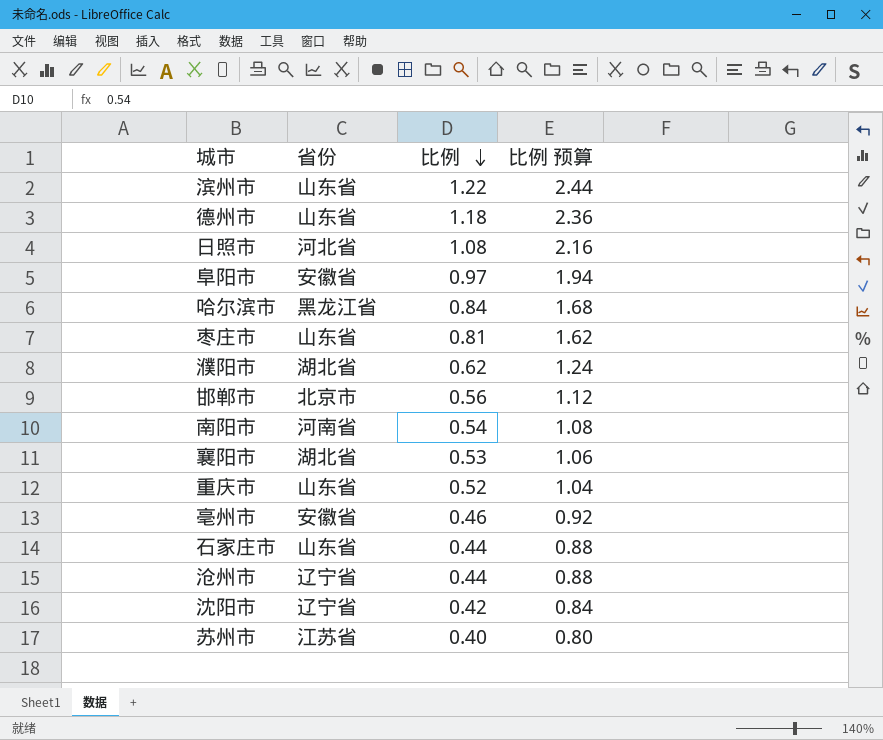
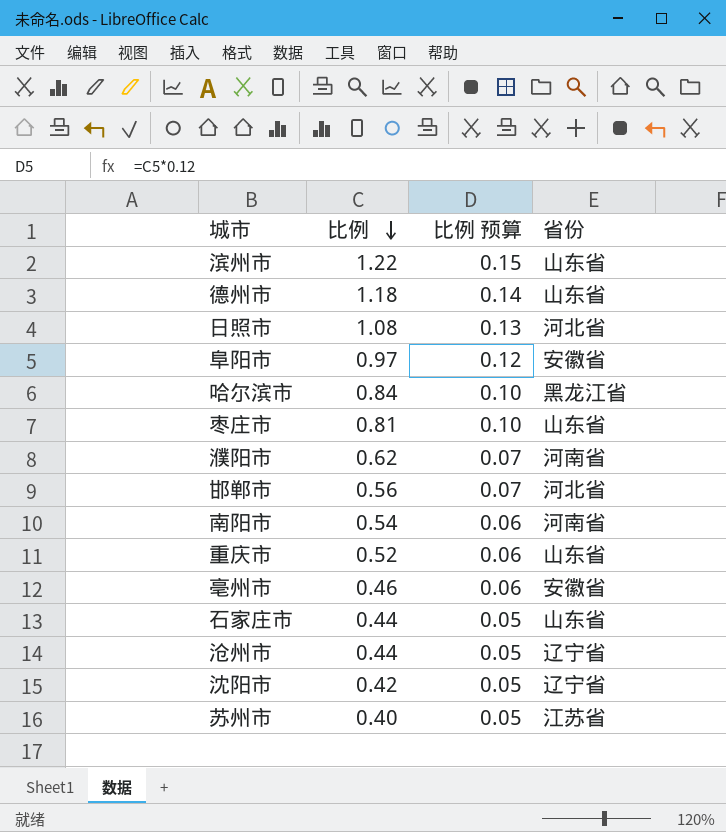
column 比例 预算 | formula: [比例] * 2 -> [比例] * 0.12
column 省份 | position: 2 -> 4
row 襄阳市: 湖北省 | 0.53 | 1.06 -> none
濮阳市 | 省份: 湖北省 -> 河南省
邯郸市 | 省份: 北京市 -> 河北省

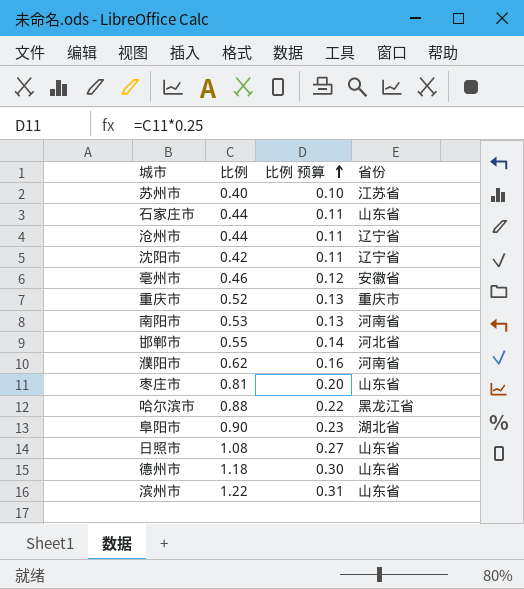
row order: 比例 descending -> 比例 预算 ascending
column 比例 预算 | formula: [比例] * 0.12 -> [比例] * 0.25
重庆市 | 省份: 山东省 -> 重庆市
南阳市 | 比例: 0.54 -> 0.53
邯郸市 | 比例: 0.56 -> 0.55
哈尔滨市 | 比例: 0.84 -> 0.88
阜阳市 | 比例: 0.97 -> 0.90
阜阳市 | 省份: 安徽省 -> 湖北省
日照市 | 省份: 河北省 -> 山东省

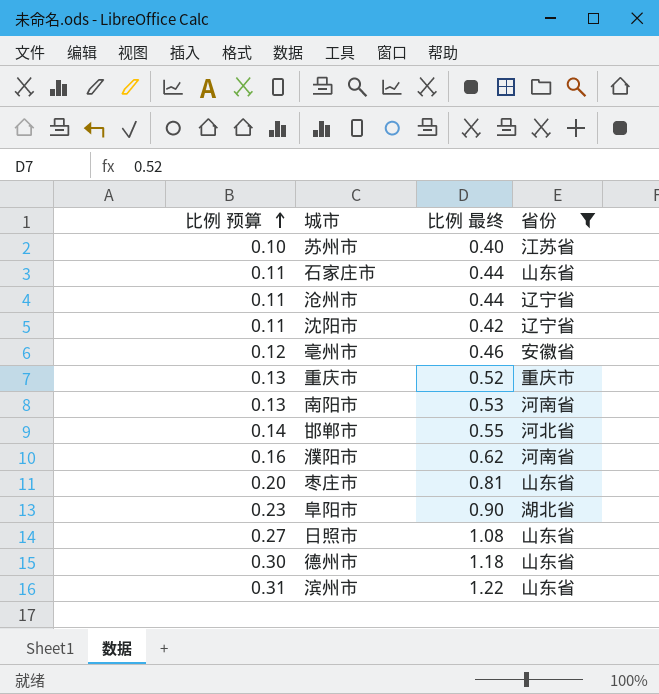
filter: none -> 省份 != 黑龙江省
column 比例 预算 | position: 3 -> 1
column name: 比例 -> 比例 最终

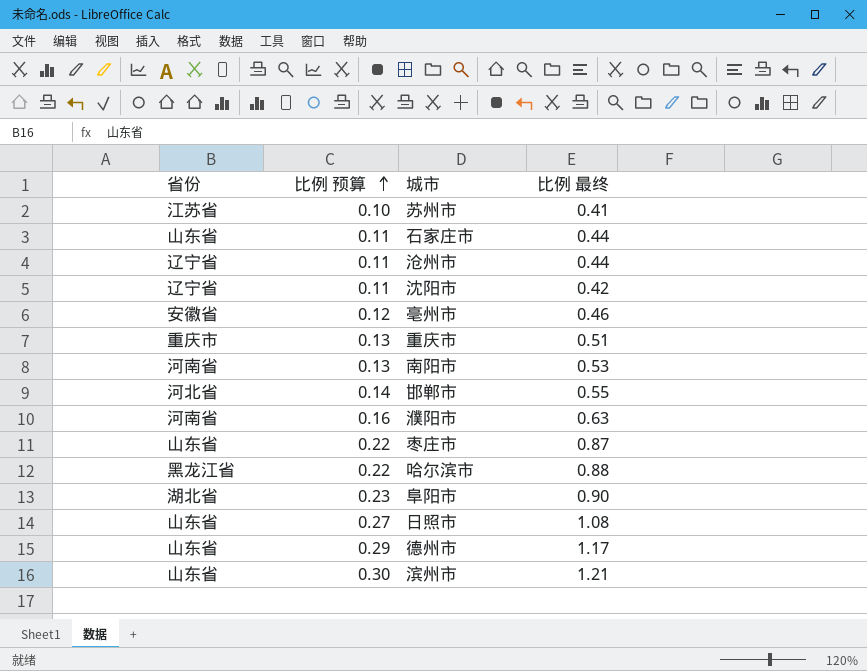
filter: 省份 != 黑龙江省 -> none
column 省份 | position: 4 -> 1
苏州市 | 比例 最终: 0.40 -> 0.41
重庆市 | 比例 最终: 0.52 -> 0.51
濮阳市 | 比例 最终: 0.62 -> 0.63
枣庄市 | 比例 预算: 0.20 -> 0.22
枣庄市 | 比例 最终: 0.81 -> 0.87
德州市 | 比例 预算: 0.30 -> 0.29
德州市 | 比例 最终: 1.18 -> 1.17
滨州市 | 比例 预算: 0.31 -> 0.30
滨州市 | 比例 最终: 1.22 -> 1.21

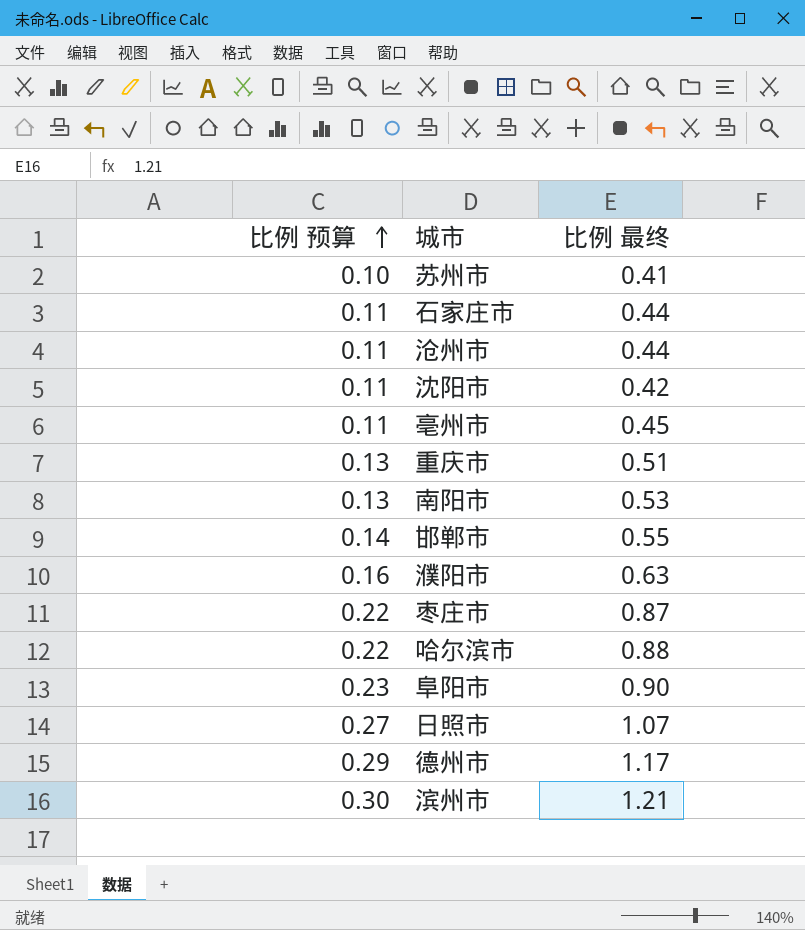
column 省份 | position: 1 -> none
亳州市 | 比例 预算: 0.12 -> 0.11
亳州市 | 比例 最终: 0.46 -> 0.45
日照市 | 比例 最终: 1.08 -> 1.07

